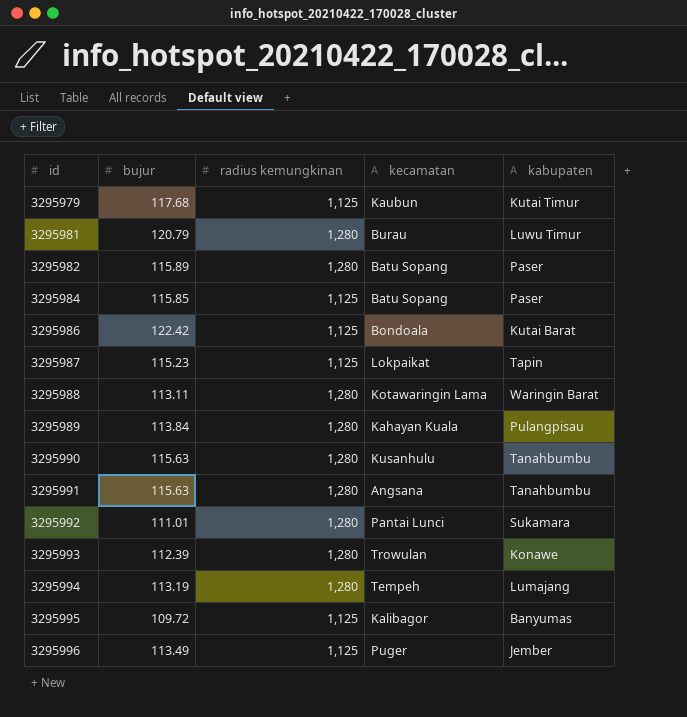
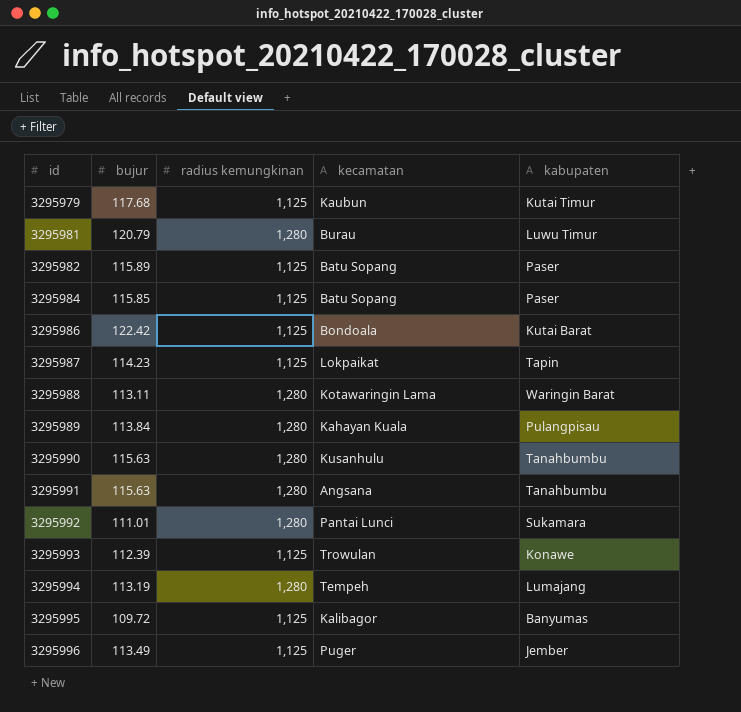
3295982 | radius kemungkinan: 1,280 -> 1,125
3295987 | bujur: 115.23 -> 114.23
3295993 | radius kemungkinan: 1,280 -> 1,125

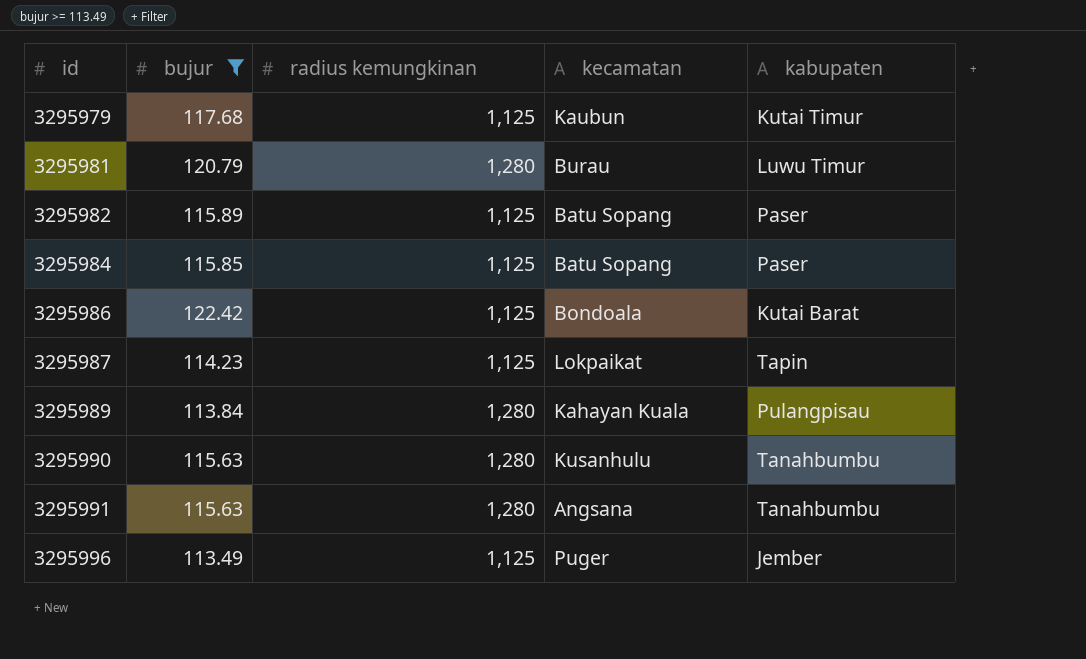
filter: none -> bujur >= 113.49

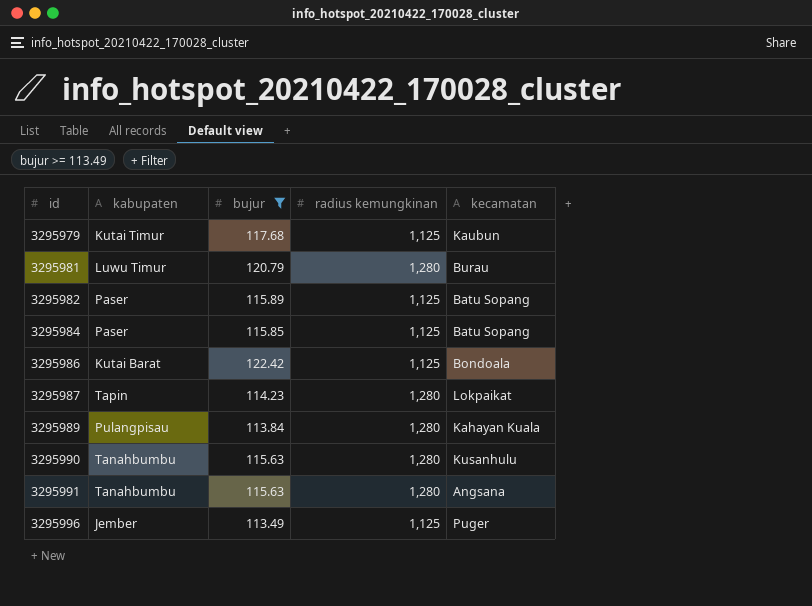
column kabupaten | position: 5 -> 2
3295987 | radius kemungkinan: 1,125 -> 1,280

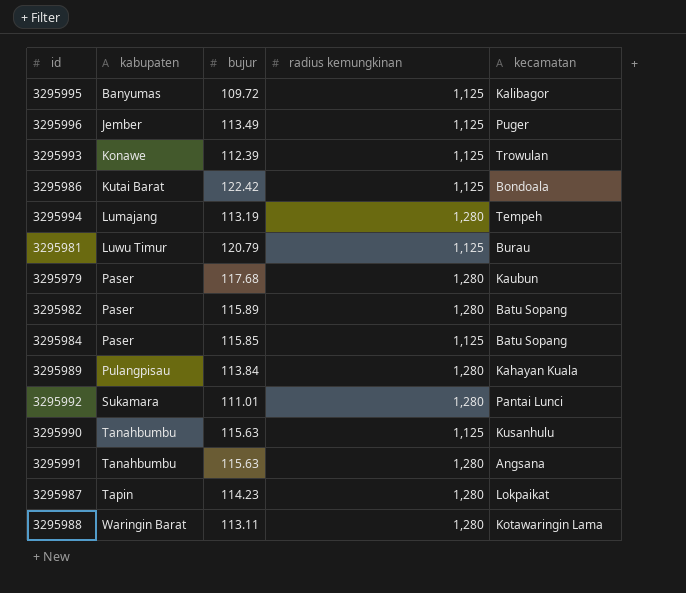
filter: bujur >= 113.49 -> none
row order: id ascending -> kabupaten ascending
3295981 | radius kemungkinan: 1,280 -> 1,125
3295979 | kabupaten: Kutai Timur -> Paser
3295979 | radius kemungkinan: 1,125 -> 1,280
3295982 | radius kemungkinan: 1,125 -> 1,280
3295990 | radius kemungkinan: 1,280 -> 1,125

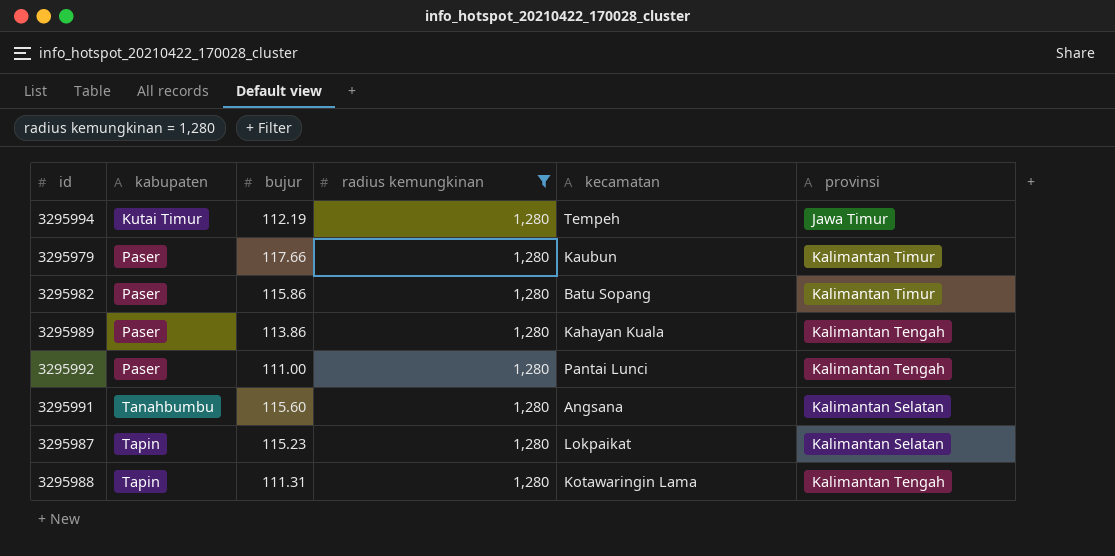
filter: none -> radius kemungkinan = 1,280
column provinsi | position: none -> 6
3295994 | kabupaten: Lumajang -> Kutai Timur
3295994 | bujur: 113.19 -> 112.19
3295979 | bujur: 117.68 -> 117.66
3295982 | bujur: 115.89 -> 115.86
3295989 | kabupaten: Pulangpisau -> Paser
3295989 | bujur: 113.84 -> 113.86
3295992 | kabupaten: Sukamara -> Paser
3295992 | bujur: 111.01 -> 111.00
3295991 | bujur: 115.63 -> 115.60
3295987 | bujur: 114.23 -> 115.23
3295988 | kabupaten: Waringin Barat -> Tapin
3295988 | bujur: 113.11 -> 111.31

